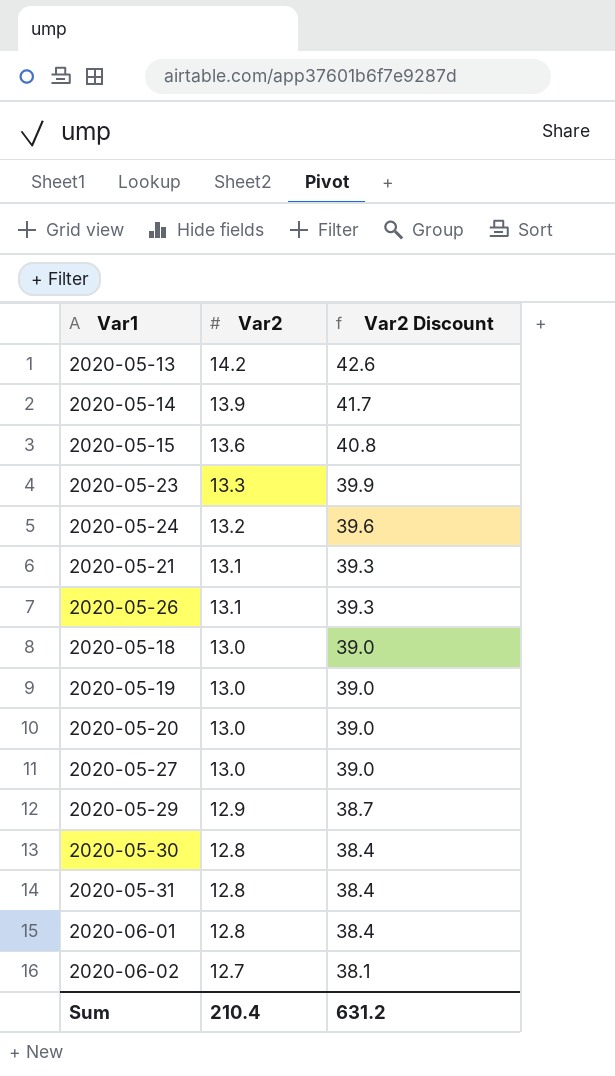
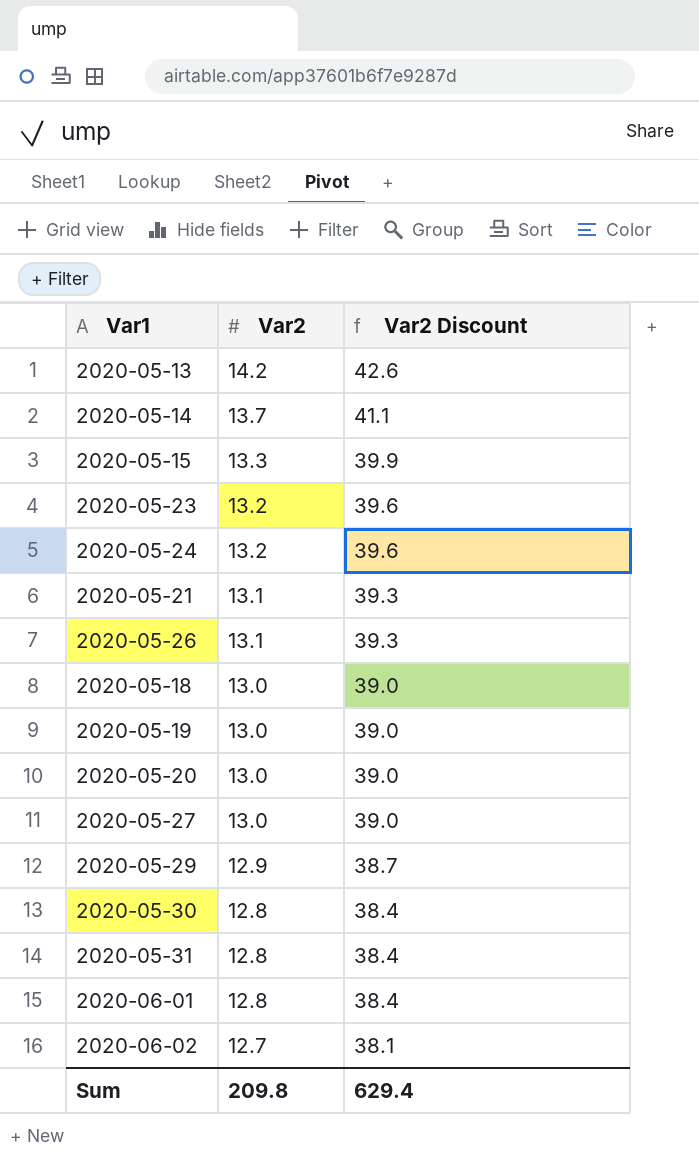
2020-05-14 | Var2: 13.9 -> 13.7
2020-05-14 | Var2 Discount: 41.7 -> 41.1
2020-05-15 | Var2: 13.6 -> 13.3
2020-05-15 | Var2 Discount: 40.8 -> 39.9
2020-05-23 | Var2: 13.3 -> 13.2
2020-05-23 | Var2 Discount: 39.9 -> 39.6
Sum | Var2: 210.4 -> 209.8
Sum | Var2 Discount: 631.2 -> 629.4

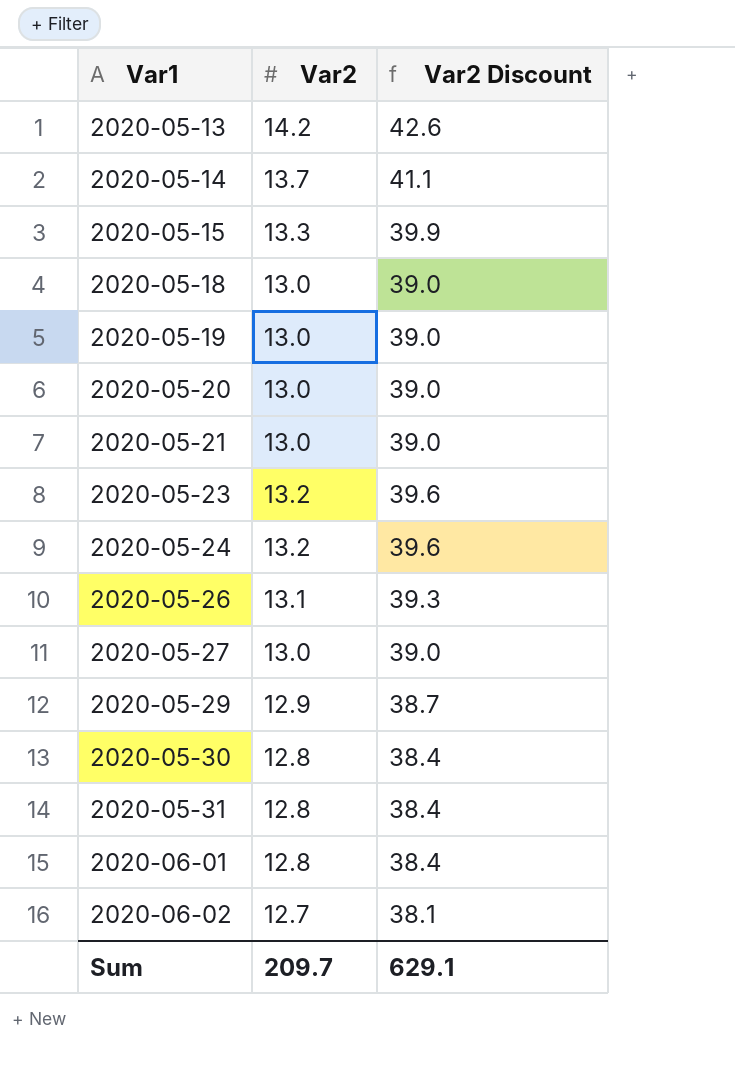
row order: Var2 descending -> Var1 ascending
2020-05-21 | Var2: 13.1 -> 13.0
2020-05-21 | Var2 Discount: 39.3 -> 39.0
Sum | Var2: 209.8 -> 209.7
Sum | Var2 Discount: 629.4 -> 629.1

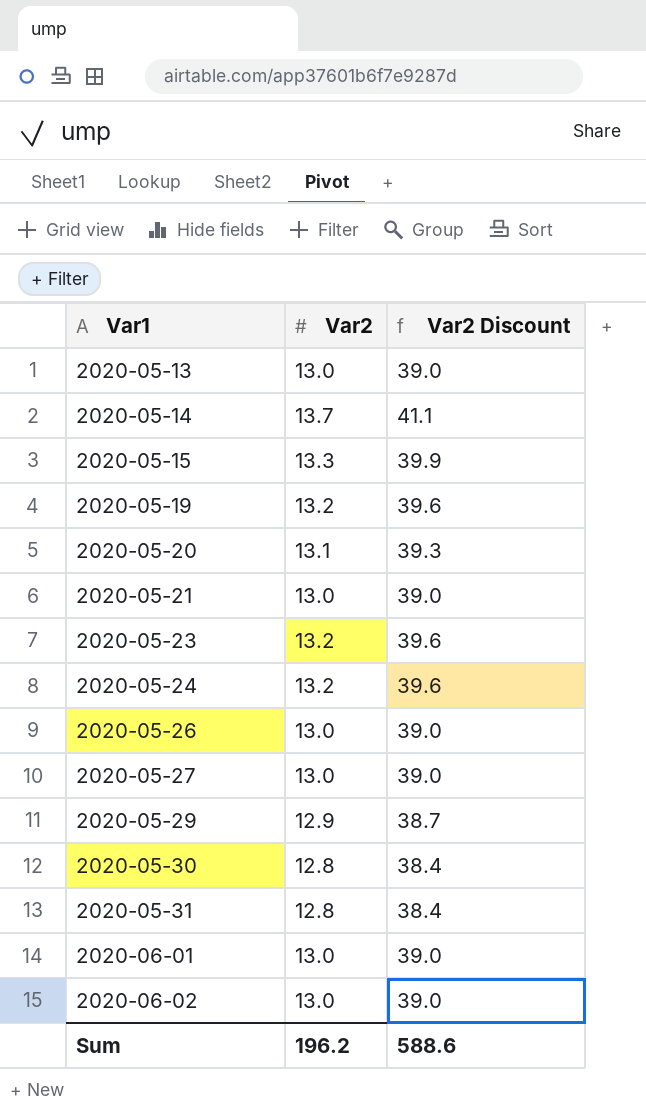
row 2020-05-18: 13.0 | 39.0 -> none
2020-05-13 | Var2: 14.2 -> 13.0
2020-05-13 | Var2 Discount: 42.6 -> 39.0
2020-05-19 | Var2: 13.0 -> 13.2
2020-05-19 | Var2 Discount: 39.0 -> 39.6
2020-05-20 | Var2: 13.0 -> 13.1
2020-05-20 | Var2 Discount: 39.0 -> 39.3
2020-05-26 | Var2: 13.1 -> 13.0
2020-05-26 | Var2 Discount: 39.3 -> 39.0
2020-06-01 | Var2: 12.8 -> 13.0
2020-06-01 | Var2 Discount: 38.4 -> 39.0
2020-06-02 | Var2: 12.7 -> 13.0
2020-06-02 | Var2 Discount: 38.1 -> 39.0
Sum | Var2: 209.7 -> 196.2
Sum | Var2 Discount: 629.1 -> 588.6

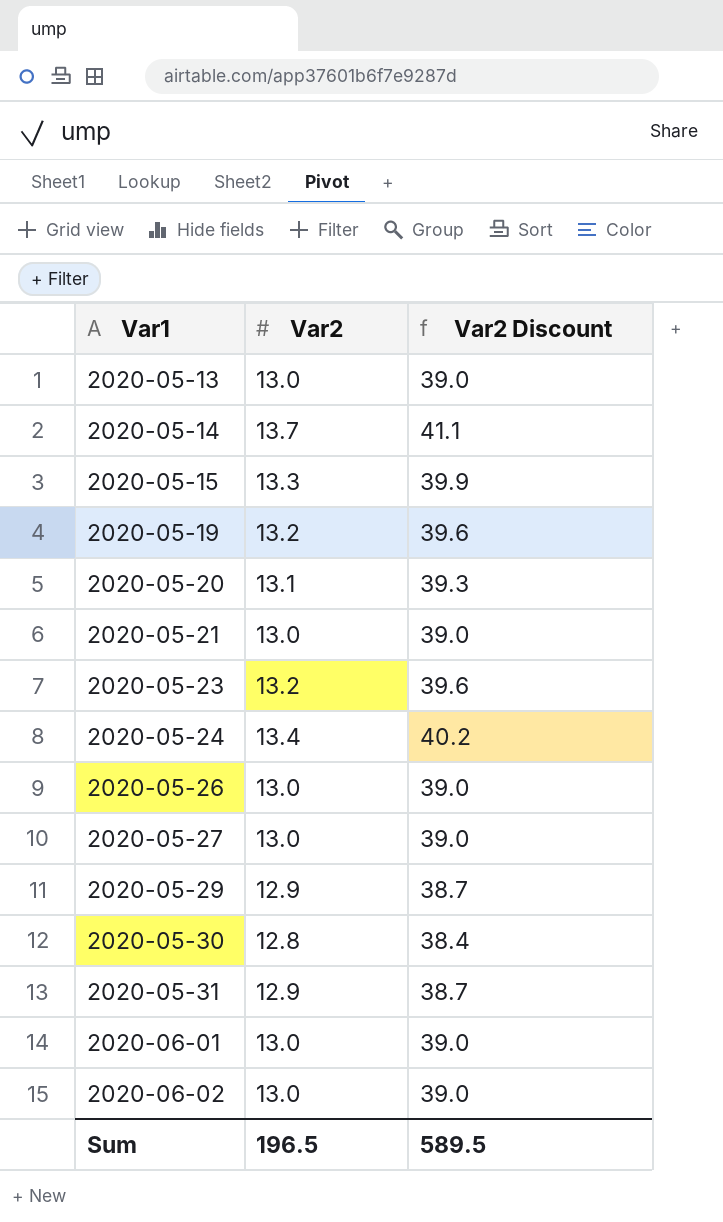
2020-05-24 | Var2: 13.2 -> 13.4
2020-05-24 | Var2 Discount: 39.6 -> 40.2
2020-05-31 | Var2: 12.8 -> 12.9
2020-05-31 | Var2 Discount: 38.4 -> 38.7
Sum | Var2: 196.2 -> 196.5
Sum | Var2 Discount: 588.6 -> 589.5

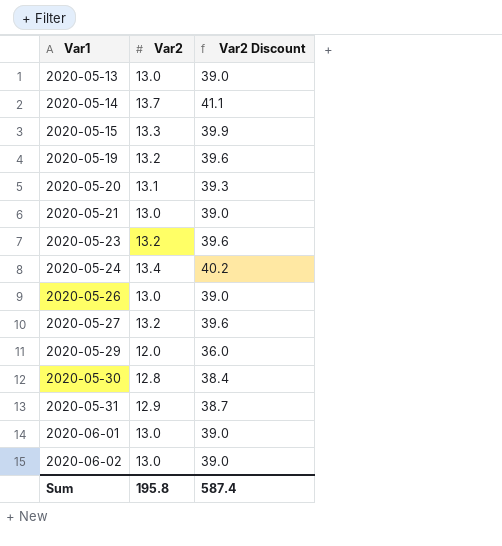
2020-05-27 | Var2: 13.0 -> 13.2
2020-05-27 | Var2 Discount: 39.0 -> 39.6
2020-05-29 | Var2: 12.9 -> 12.0
2020-05-29 | Var2 Discount: 38.7 -> 36.0
Sum | Var2: 196.5 -> 195.8
Sum | Var2 Discount: 589.5 -> 587.4

